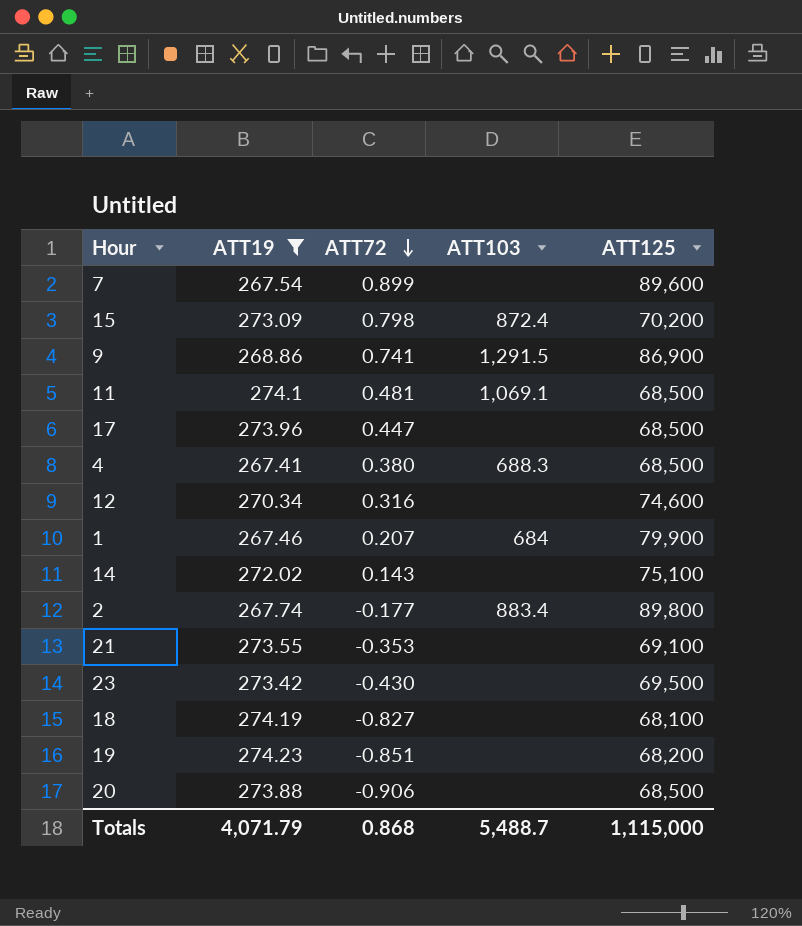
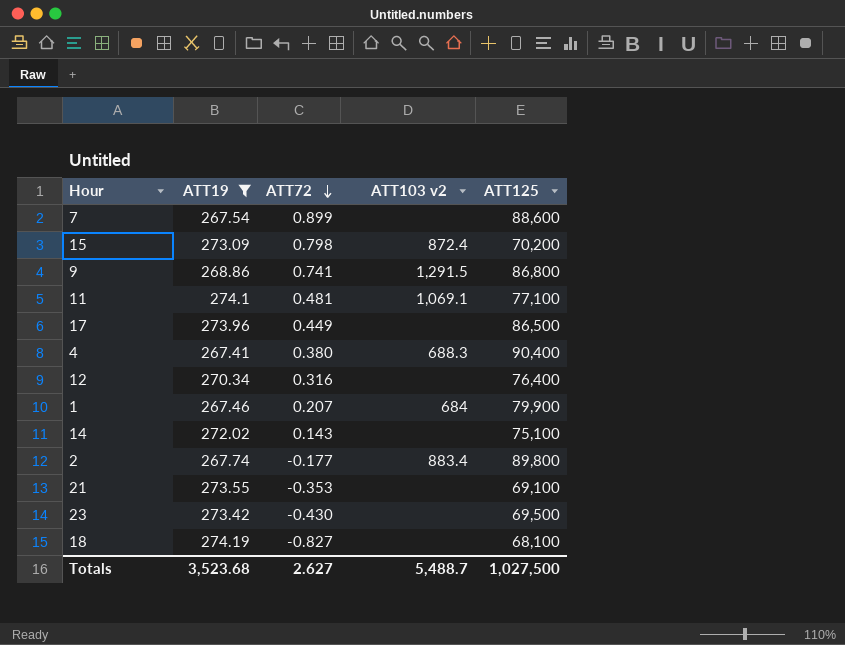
column name: ATT103 -> ATT103 v2
row 19: 274.23 | -0.851 | none | 68,200 -> none
row 20: 273.88 | -0.906 | none | 68,500 -> none
7 | ATT125: 89,600 -> 88,600
9 | ATT125: 86,900 -> 86,800
11 | ATT125: 68,500 -> 77,100
17 | ATT72: 0.447 -> 0.449
17 | ATT125: 68,500 -> 86,500
4 | ATT125: 68,500 -> 90,400
12 | ATT125: 74,600 -> 76,400
Totals | ATT19: 4,071.79 -> 3,523.68
Totals | ATT72: 0.868 -> 2.627
Totals | ATT125: 1,115,000 -> 1,027,500

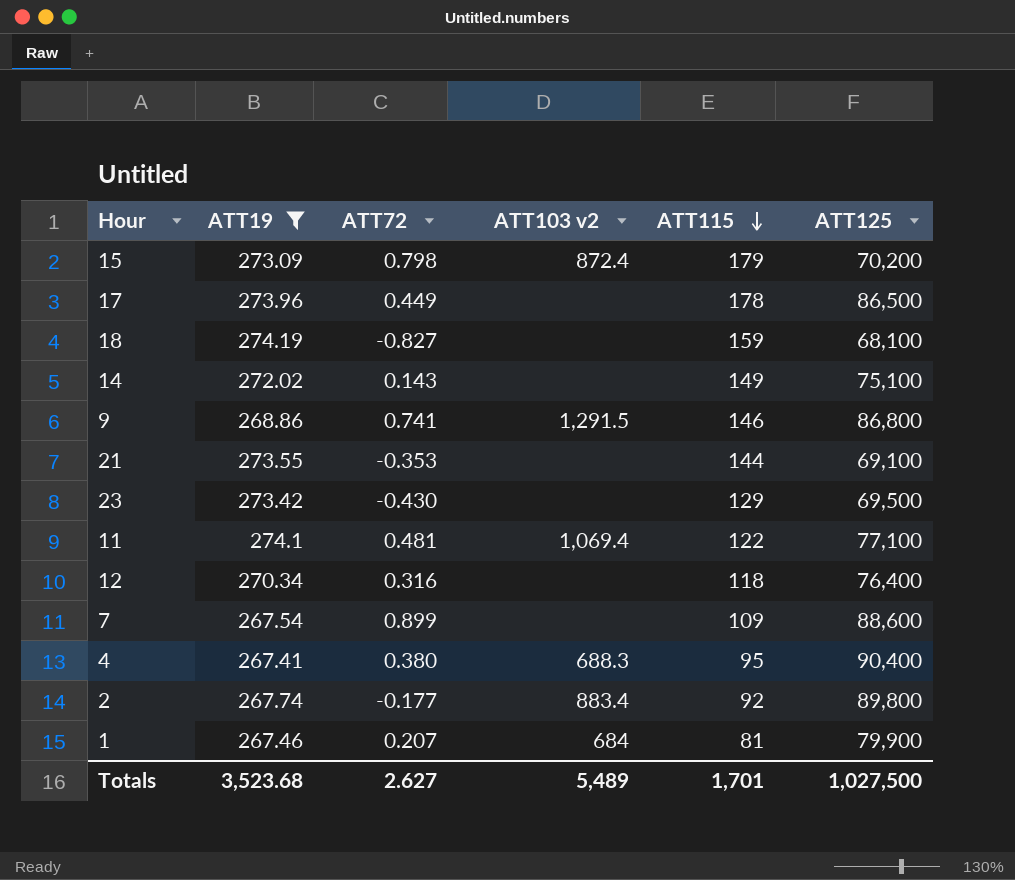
row order: ATT72 descending -> ATT115 descending
column ATT115 | position: none -> 5
11 | ATT103 v2: 1,069.1 -> 1,069.4
Totals | ATT103 v2: 5,488.7 -> 5,489

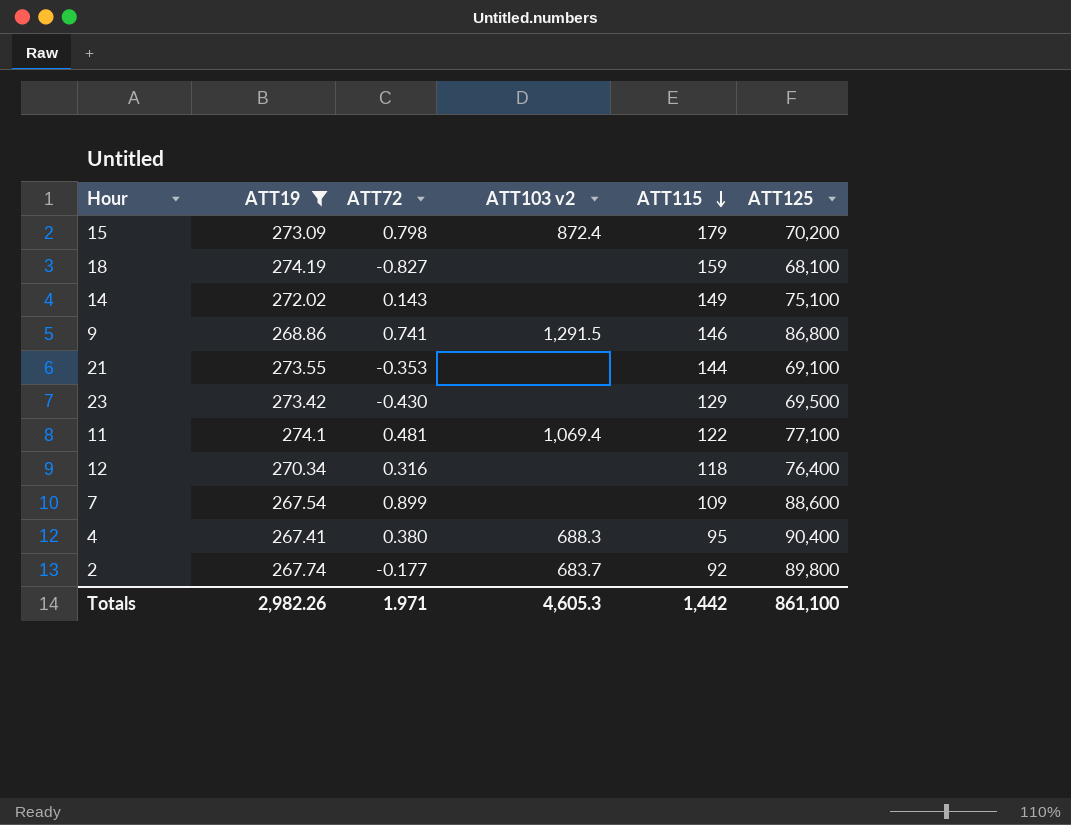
row 17: 273.96 | 0.449 | none | 178 | 86,500 -> none
row 1: 267.46 | 0.207 | 684 | 81 | 79,900 -> none
2 | ATT103 v2: 883.4 -> 683.7
Totals | ATT19: 3,523.68 -> 2,982.26
Totals | ATT72: 2.627 -> 1.971
Totals | ATT103 v2: 5,489 -> 4,605.3
Totals | ATT115: 1,701 -> 1,442
Totals | ATT125: 1,027,500 -> 861,100

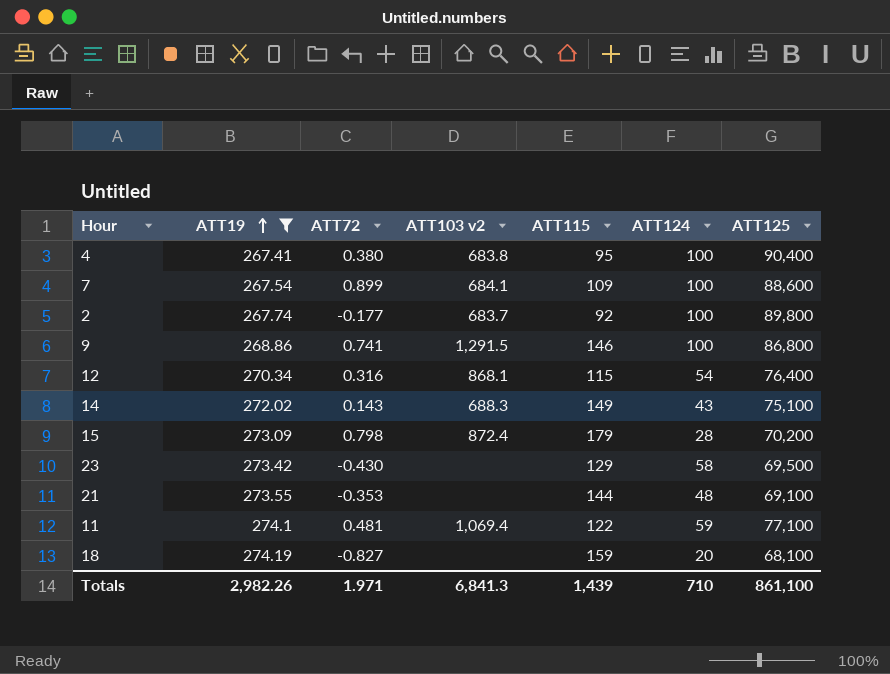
row order: ATT115 descending -> ATT19 ascending
column ATT124 | position: none -> 6
4 | ATT103 v2: 688.3 -> 683.8
7 | ATT103 v2: none -> 684.1
12 | ATT103 v2: none -> 868.1
12 | ATT115: 118 -> 115
14 | ATT103 v2: none -> 688.3
Totals | ATT103 v2: 4,605.3 -> 6,841.3
Totals | ATT115: 1,442 -> 1,439

